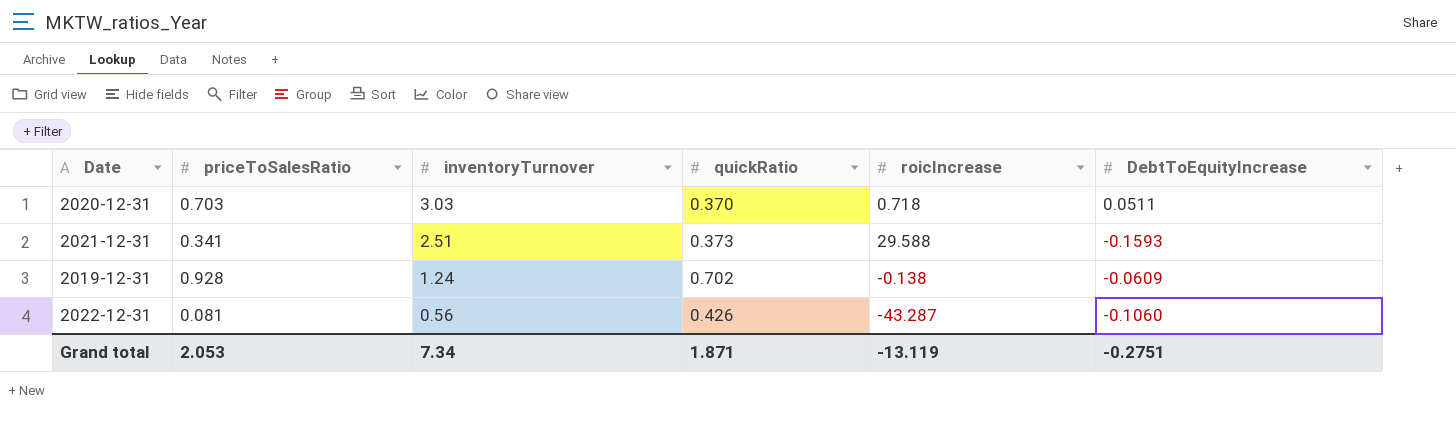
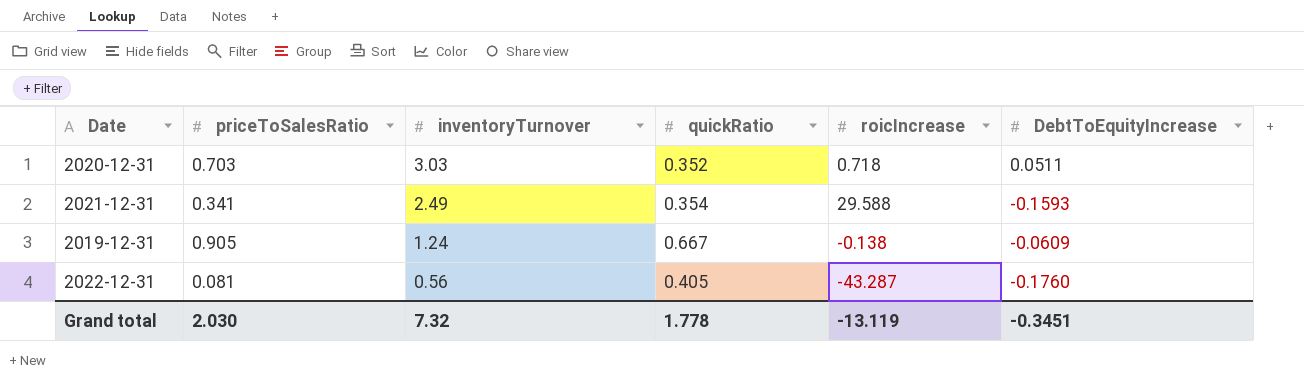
2020-12-31 | quickRatio: 0.370 -> 0.352
2021-12-31 | inventoryTurnover: 2.51 -> 2.49
2021-12-31 | quickRatio: 0.373 -> 0.354
2019-12-31 | priceToSalesRatio: 0.928 -> 0.905
2019-12-31 | quickRatio: 0.702 -> 0.667
2022-12-31 | quickRatio: 0.426 -> 0.405
2022-12-31 | DebtToEquityIncrease: -0.1060 -> -0.1760
Grand total | priceToSalesRatio: 2.053 -> 2.030
Grand total | inventoryTurnover: 7.34 -> 7.32
Grand total | quickRatio: 1.871 -> 1.778
Grand total | DebtToEquityIncrease: -0.2751 -> -0.3451

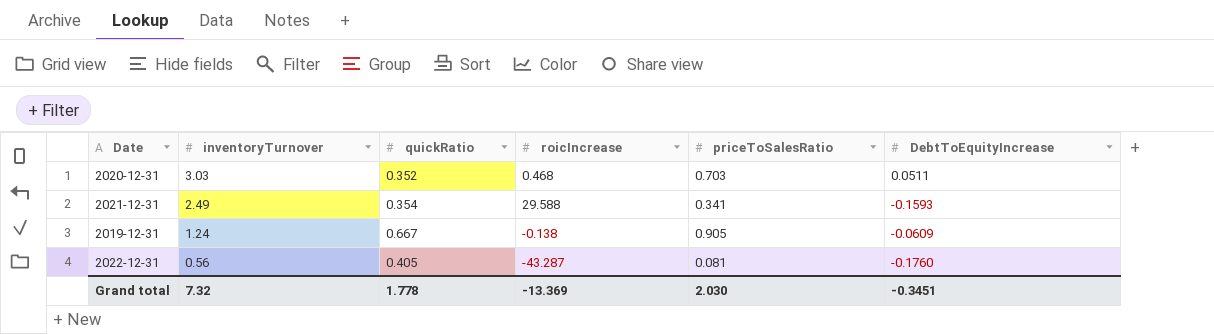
column priceToSalesRatio | position: 2 -> 5
2020-12-31 | roicIncrease: 0.718 -> 0.468
Grand total | roicIncrease: -13.119 -> -13.369

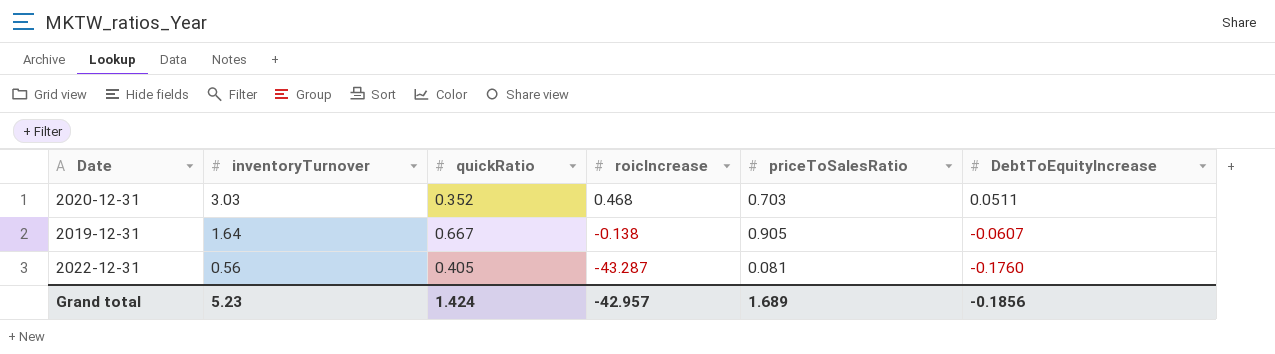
row 2021-12-31: 2.49 | 0.354 | 29.588 | 0.341 | -0.1593 -> none
2019-12-31 | inventoryTurnover: 1.24 -> 1.64
2019-12-31 | DebtToEquityIncrease: -0.0609 -> -0.0607
Grand total | inventoryTurnover: 7.32 -> 5.23
Grand total | quickRatio: 1.778 -> 1.424
Grand total | roicIncrease: -13.369 -> -42.957
Grand total | priceToSalesRatio: 2.030 -> 1.689
Grand total | DebtToEquityIncrease: -0.3451 -> -0.1856

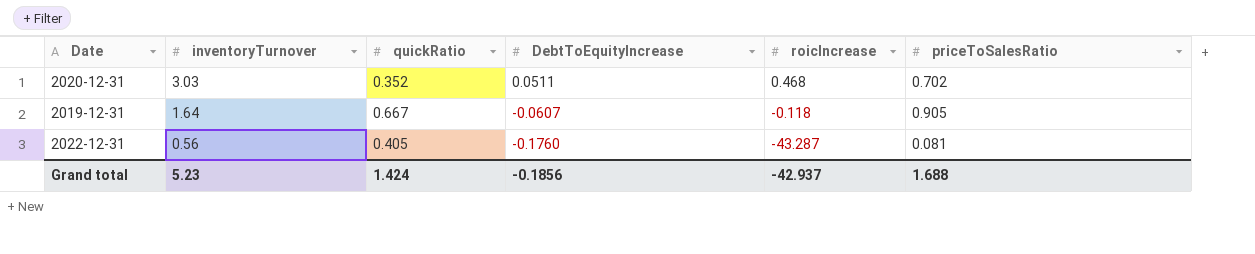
column DebtToEquityIncrease | position: 6 -> 4
2020-12-31 | priceToSalesRatio: 0.703 -> 0.702
2019-12-31 | roicIncrease: -0.138 -> -0.118
Grand total | roicIncrease: -42.957 -> -42.937
Grand total | priceToSalesRatio: 1.689 -> 1.688

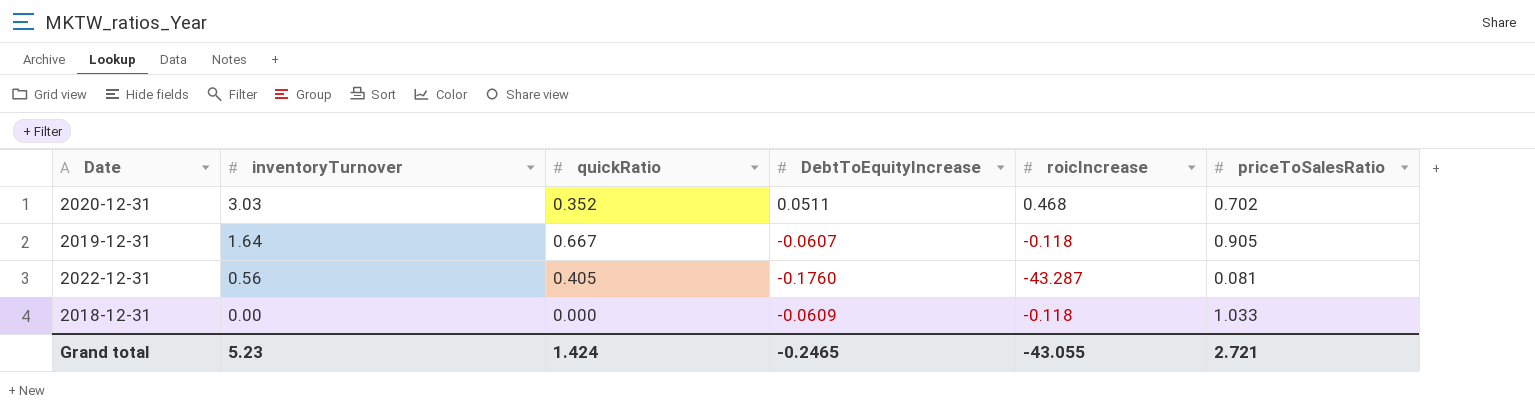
row 2018-12-31: none -> 0.00 | 0.000 | -0.0609 | -0.118 | 1.033
Grand total | DebtToEquityIncrease: -0.1856 -> -0.2465
Grand total | roicIncrease: -42.937 -> -43.055
Grand total | priceToSalesRatio: 1.688 -> 2.721

